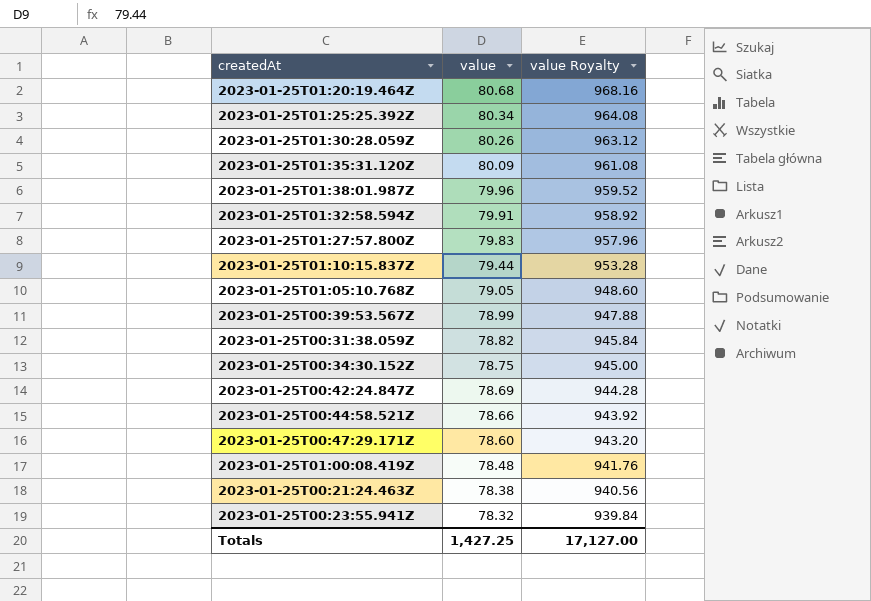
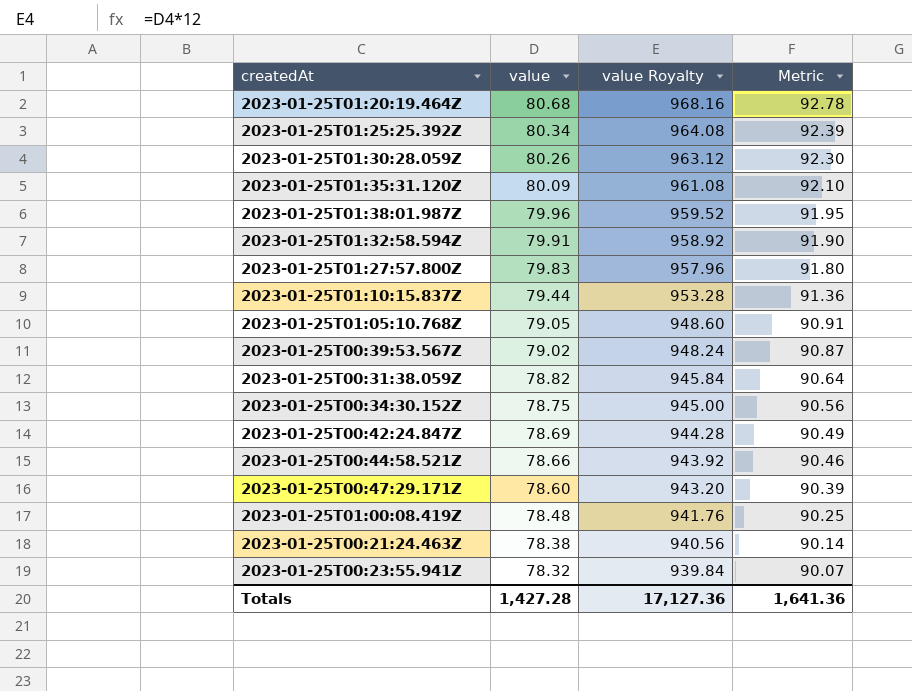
column Metric | formula: none -> [value] * 1.15
2023-01-25T00:39:53.567Z | value: 78.99 -> 79.02
2023-01-25T00:39:53.567Z | value Royalty: 947.88 -> 948.24
Totals | value: 1,427.25 -> 1,427.28
Totals | value Royalty: 17,127.00 -> 17,127.36

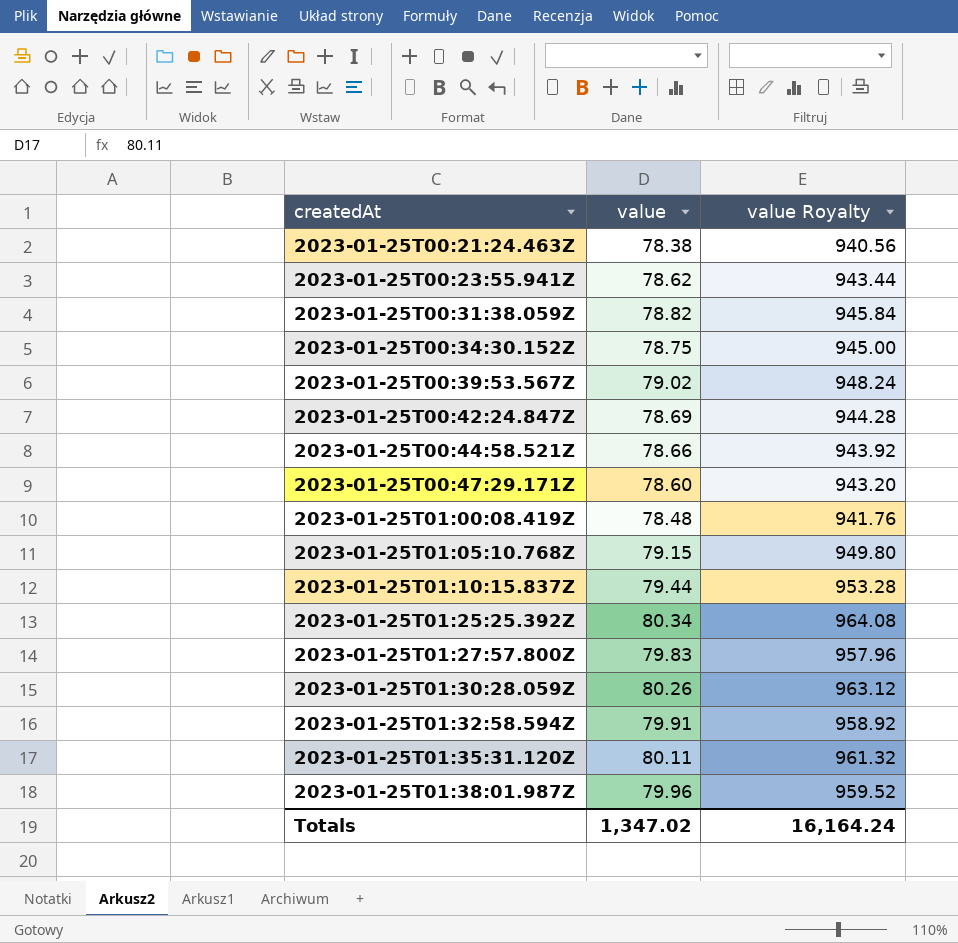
row order: value descending -> createdAt ascending
column Metric | formula: [value] * 1.15 -> none
row 2023-01-25T01:20:19.464Z: 80.68 | 968.16 | 92.78 -> none
2023-01-25T00:23:55.941Z | value: 78.32 -> 78.62
2023-01-25T00:23:55.941Z | value Royalty: 939.84 -> 943.44
2023-01-25T01:05:10.768Z | value: 79.05 -> 79.15
2023-01-25T01:05:10.768Z | value Royalty: 948.60 -> 949.80
2023-01-25T01:35:31.120Z | value: 80.09 -> 80.11
2023-01-25T01:35:31.120Z | value Royalty: 961.08 -> 961.32
Totals | value: 1,427.28 -> 1,347.02
Totals | value Royalty: 17,127.36 -> 16,164.24

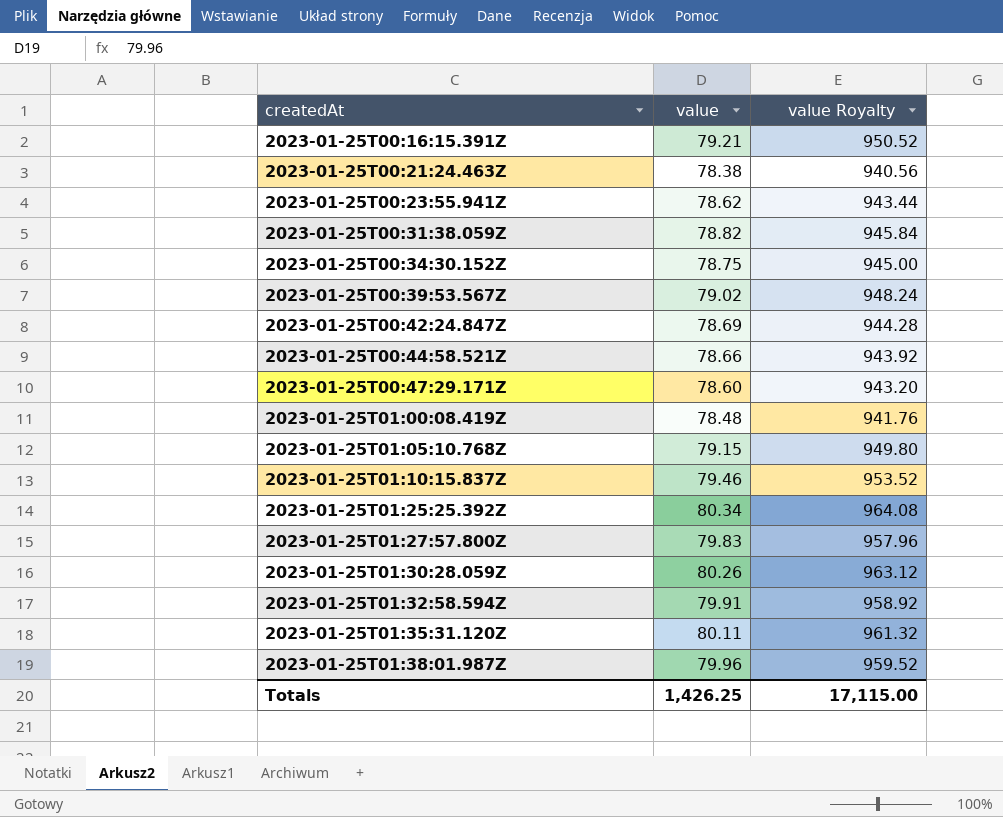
row 2023-01-25T00:16:15.391Z: none -> 79.21 | 950.52
2023-01-25T01:10:15.837Z | value: 79.44 -> 79.46
2023-01-25T01:10:15.837Z | value Royalty: 953.28 -> 953.52
Totals | value: 1,347.02 -> 1,426.25
Totals | value Royalty: 16,164.24 -> 17,115.00

